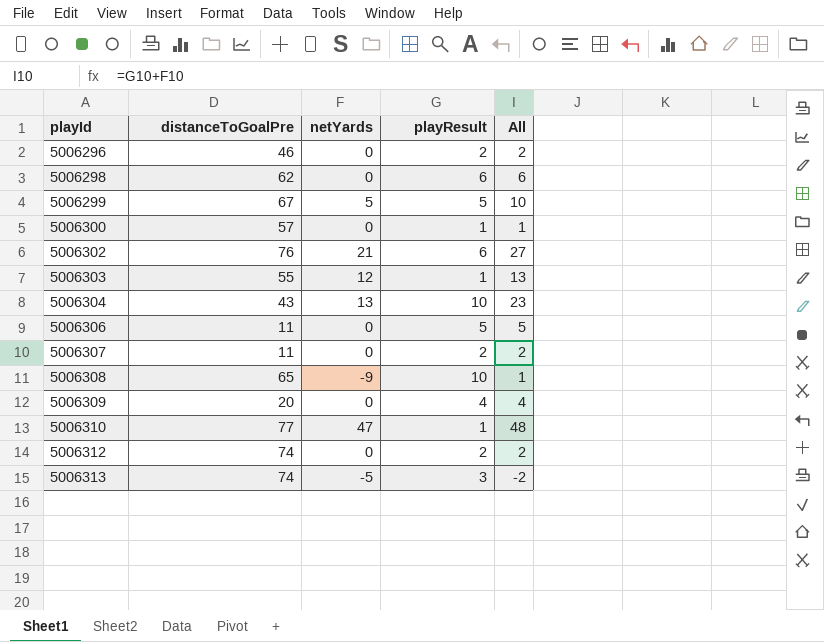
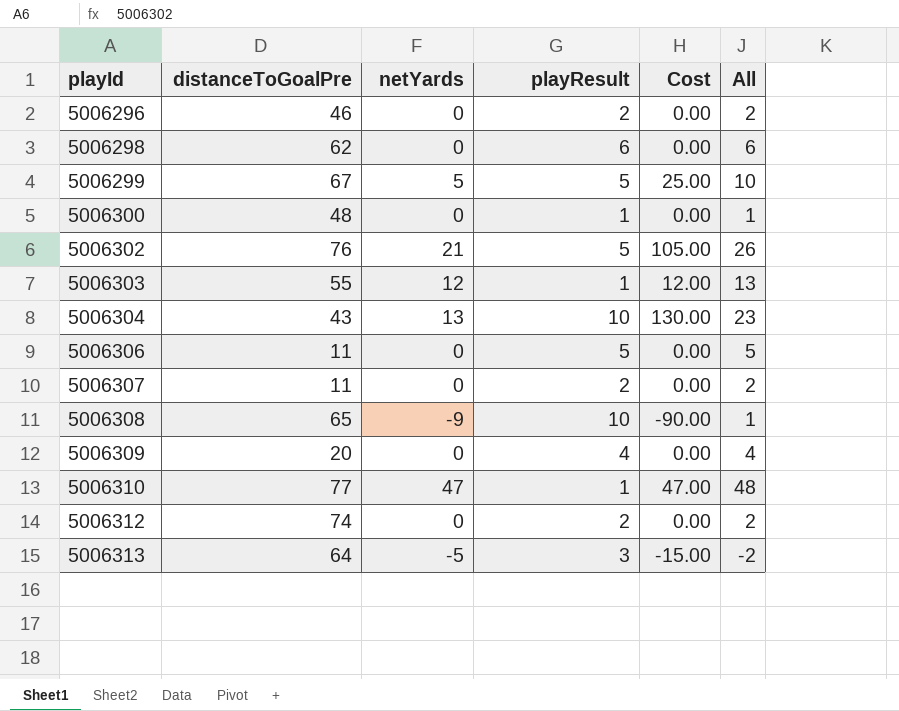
column Cost | formula: none -> [netYards] * [playResult]
5006300 | distanceToGoalPre: 57 -> 48
5006302 | playResult: 6 -> 5
5006302 | All: 27 -> 26
5006313 | distanceToGoalPre: 74 -> 64

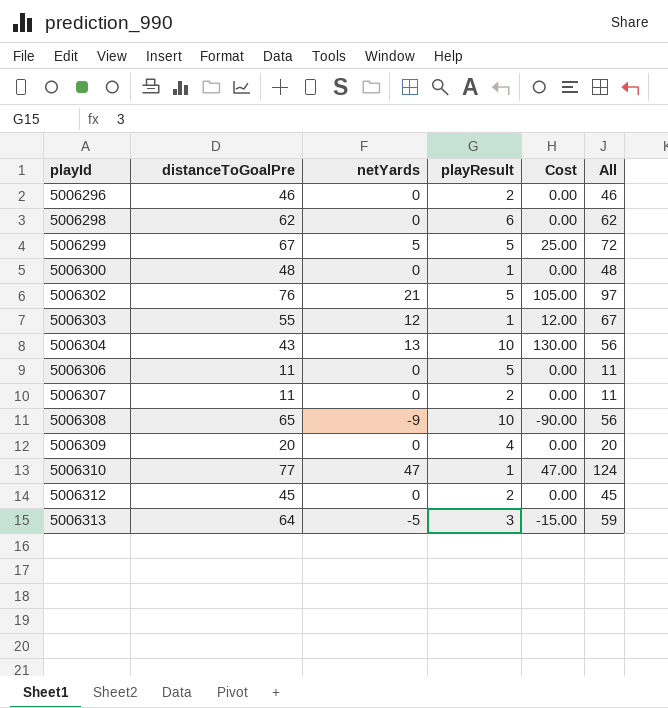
column All | formula: [netYards] + [playResult] -> [distanceToGoalPre] + [netYards]
5006312 | distanceToGoalPre: 74 -> 45

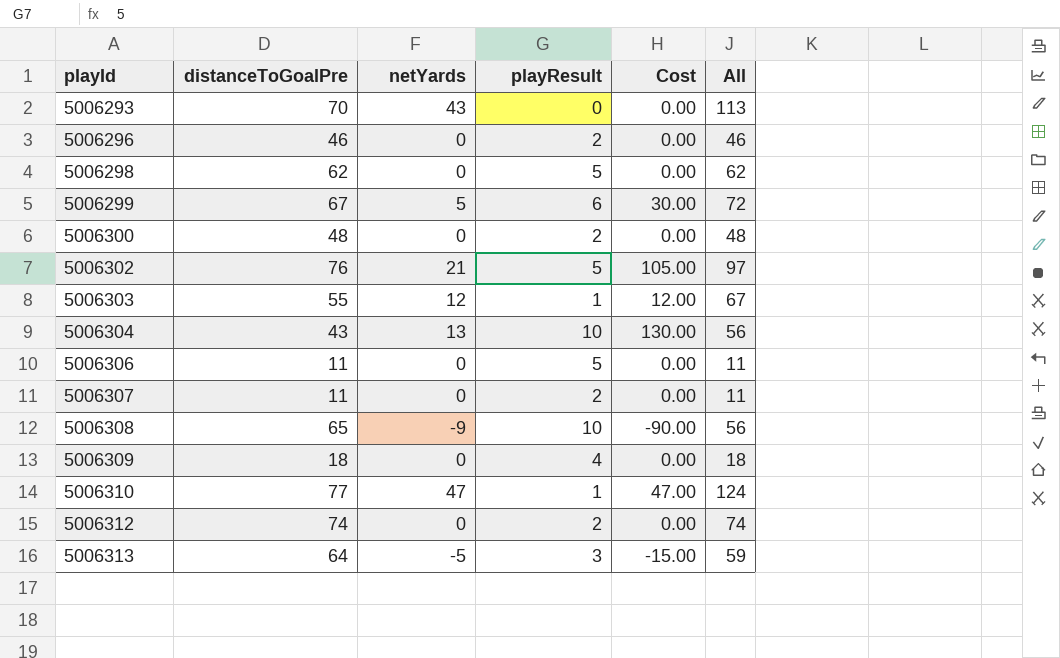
row 5006293: none -> 70 | 43 | 0 | 0.00 | 113
5006298 | playResult: 6 -> 5
5006299 | playResult: 5 -> 6
5006299 | Cost: 25.00 -> 30.00
5006300 | playResult: 1 -> 2
5006309 | distanceToGoalPre: 20 -> 18
5006309 | All: 20 -> 18
5006312 | distanceToGoalPre: 45 -> 74
5006312 | All: 45 -> 74

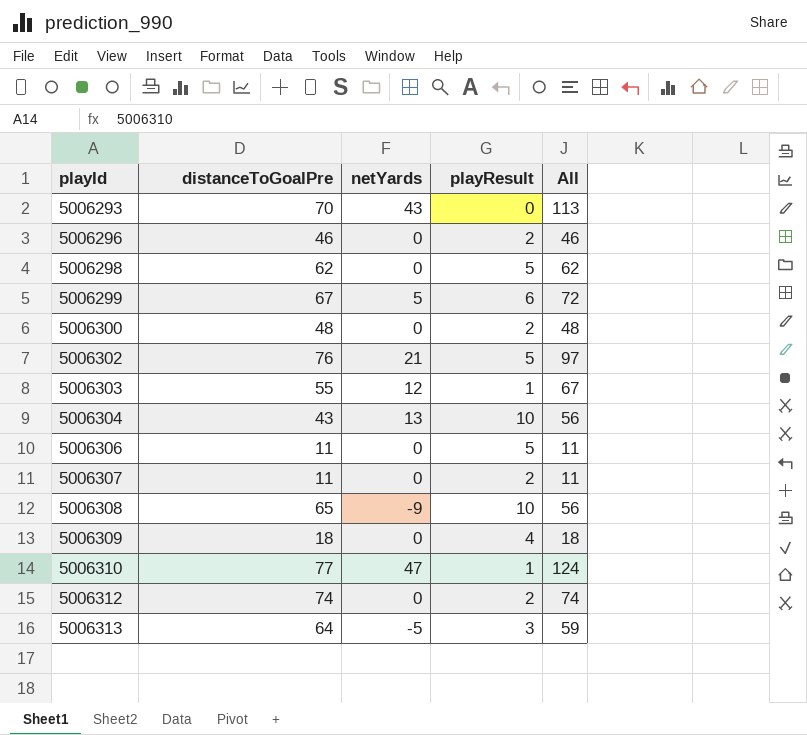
column Cost | formula: [netYards] * [playResult] -> none

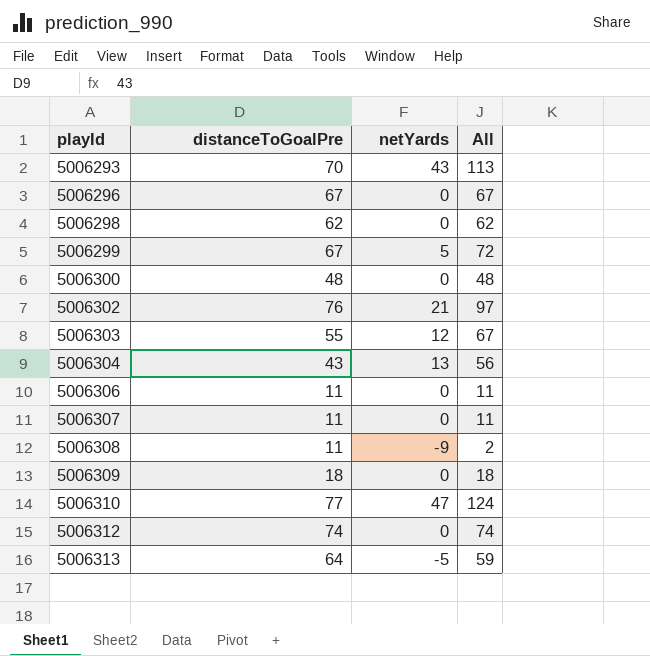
column playResult | position: 4 -> none
5006296 | distanceToGoalPre: 46 -> 67
5006296 | All: 46 -> 67
5006308 | distanceToGoalPre: 65 -> 11
5006308 | All: 56 -> 2

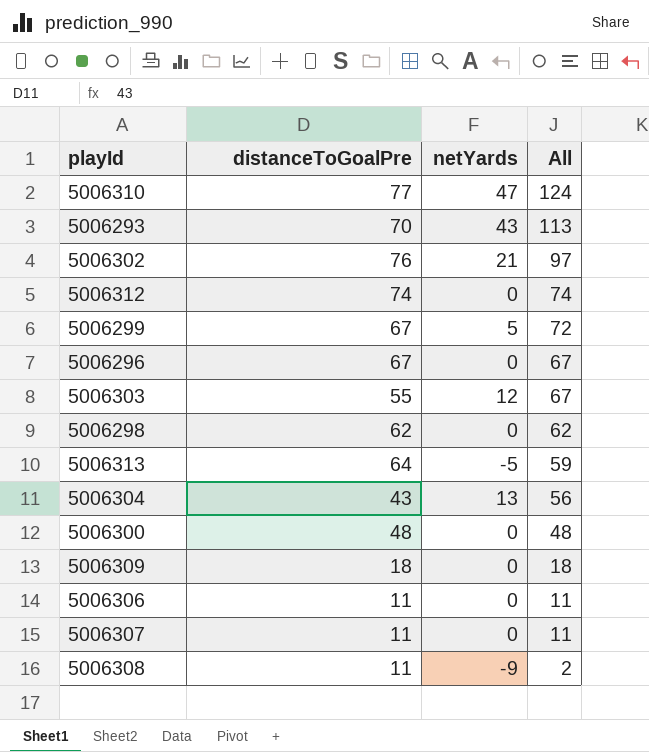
row order: playId ascending -> All descending

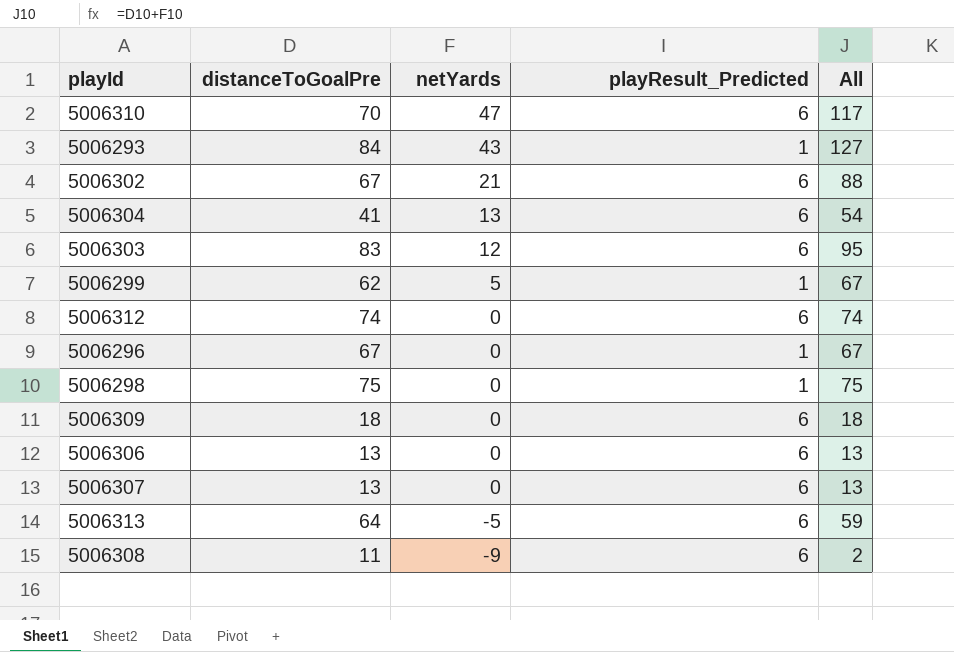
row order: All descending -> netYards descending
column playResult_Predicted | position: none -> 4
row 5006300: 48 | 0 | 48 -> none
5006310 | distanceToGoalPre: 77 -> 70
5006310 | All: 124 -> 117
5006293 | distanceToGoalPre: 70 -> 84
5006293 | All: 113 -> 127
5006302 | distanceToGoalPre: 76 -> 67
5006302 | All: 97 -> 88
5006304 | distanceToGoalPre: 43 -> 41
5006304 | All: 56 -> 54
5006303 | distanceToGoalPre: 55 -> 83
5006303 | All: 67 -> 95
5006299 | distanceToGoalPre: 67 -> 62
5006299 | All: 72 -> 67
5006298 | distanceToGoalPre: 62 -> 75
5006298 | All: 62 -> 75
5006306 | distanceToGoalPre: 11 -> 13
5006306 | All: 11 -> 13
5006307 | distanceToGoalPre: 11 -> 13
5006307 | All: 11 -> 13

